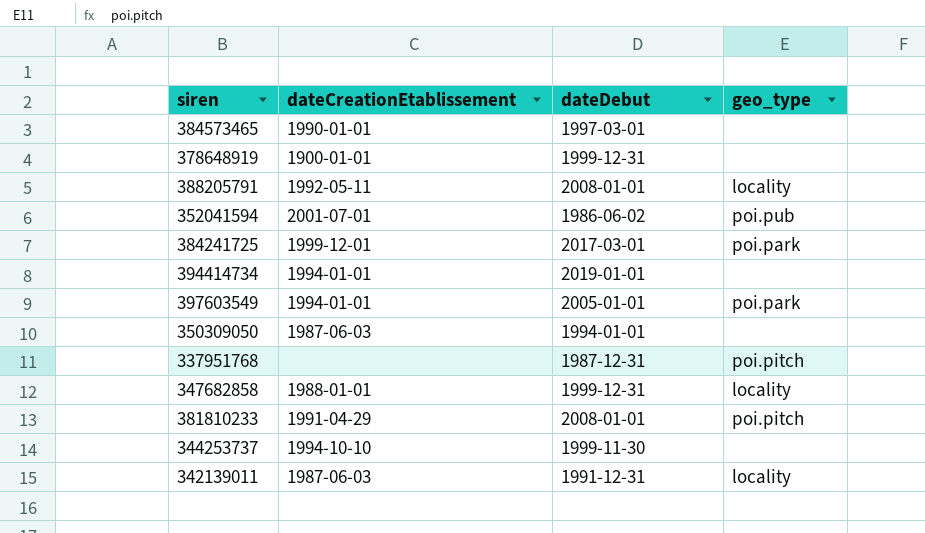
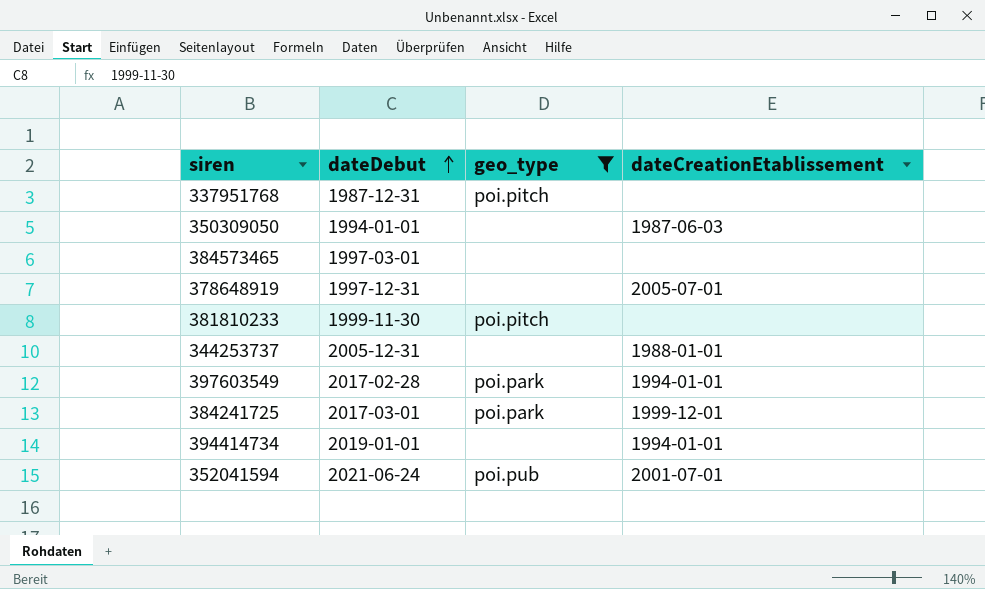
filter: none -> geo_type != locality
row order: none -> dateDebut ascending
column dateCreationEtablissement | position: 2 -> 4
384573465 | dateCreationEtablissement: 1990-01-01 -> none
378648919 | dateDebut: 1999-12-31 -> 1997-12-31
378648919 | dateCreationEtablissement: 1900-01-01 -> 2005-07-01
381810233 | dateDebut: 2008-01-01 -> 1999-11-30
381810233 | dateCreationEtablissement: 1991-04-29 -> none
344253737 | dateDebut: 1999-11-30 -> 2005-12-31
344253737 | dateCreationEtablissement: 1994-10-10 -> 1988-01-01
397603549 | dateDebut: 2005-01-01 -> 2017-02-28
352041594 | dateDebut: 1986-06-02 -> 2021-06-24

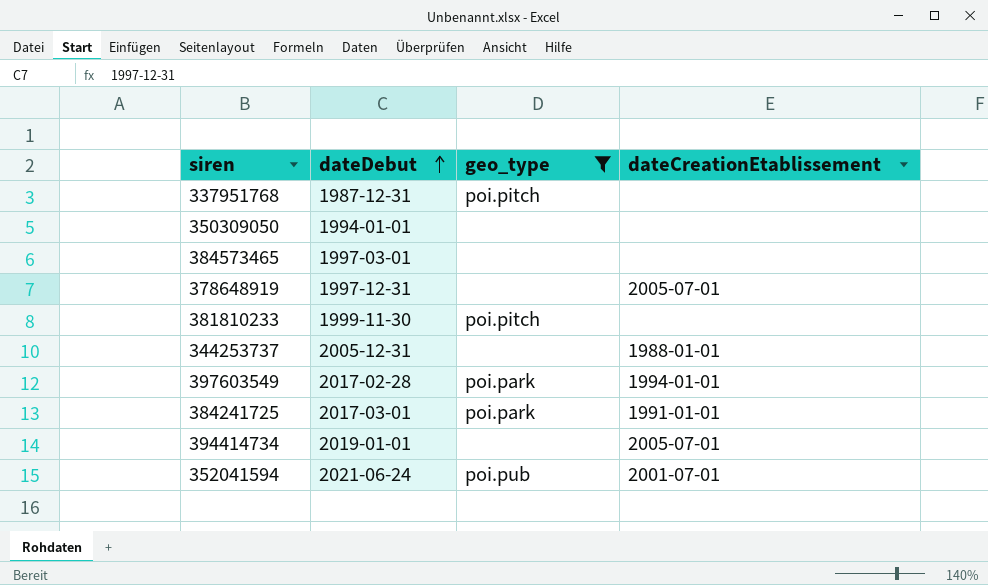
350309050 | dateCreationEtablissement: 1987-06-03 -> none
384241725 | dateCreationEtablissement: 1999-12-01 -> 1991-01-01
394414734 | dateCreationEtablissement: 1994-01-01 -> 2005-07-01

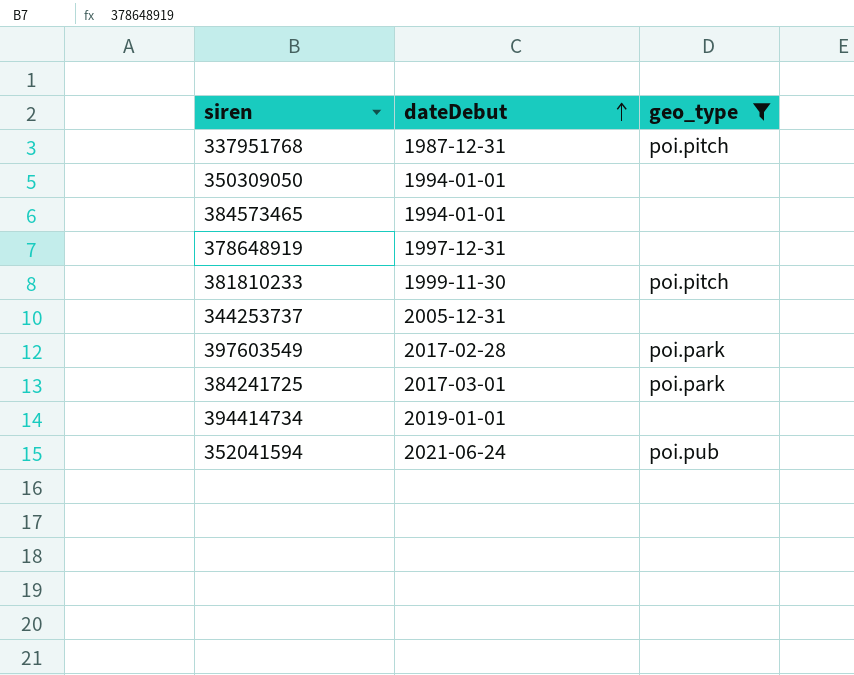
column dateCreationEtablissement | position: 4 -> none
384573465 | dateDebut: 1997-03-01 -> 1994-01-01

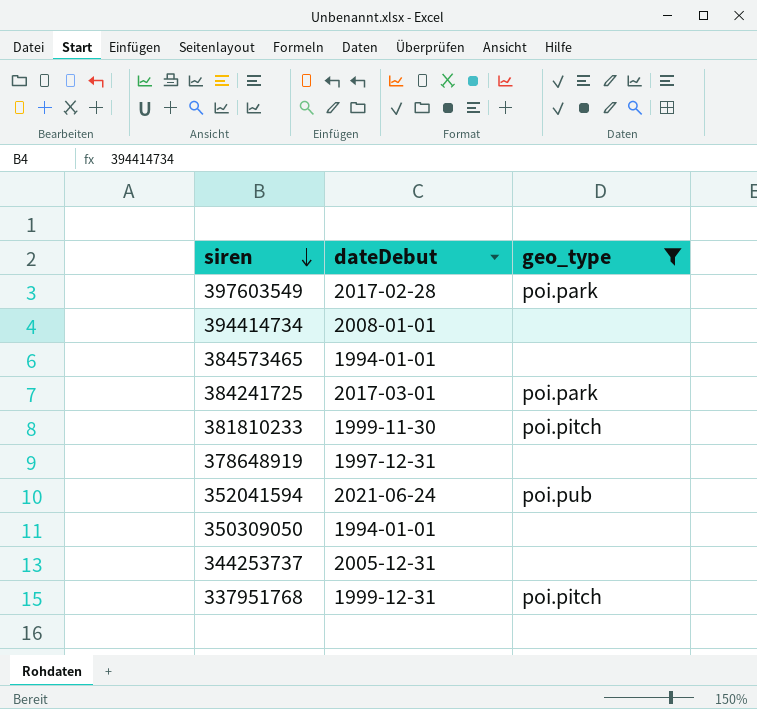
row order: dateDebut ascending -> siren descending
394414734 | dateDebut: 2019-01-01 -> 2008-01-01
337951768 | dateDebut: 1987-12-31 -> 1999-12-31

